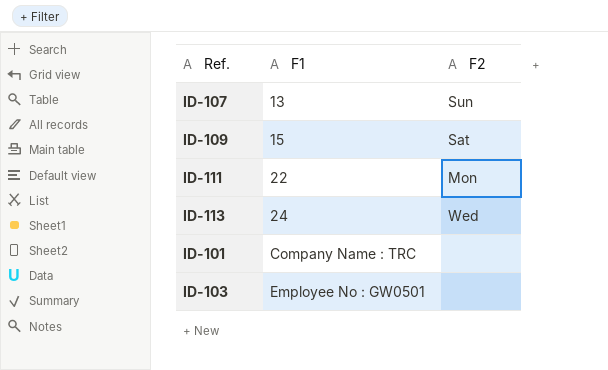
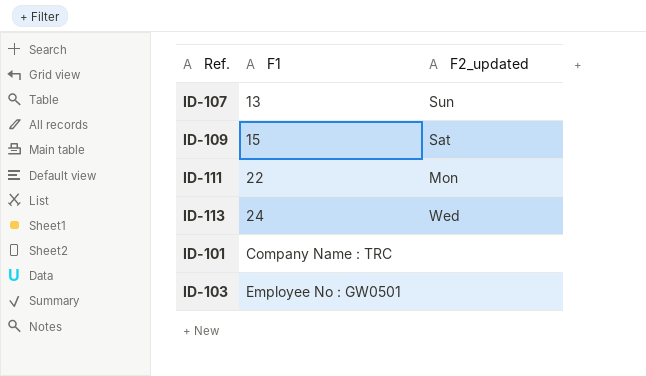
column name: F2 -> F2_updated

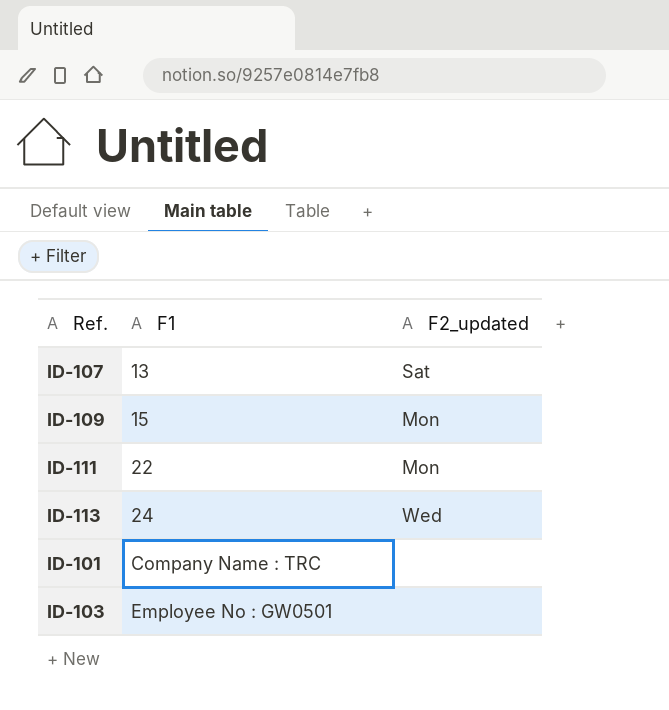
ID-107 | F2_updated: Sun -> Sat
ID-109 | F2_updated: Sat -> Mon

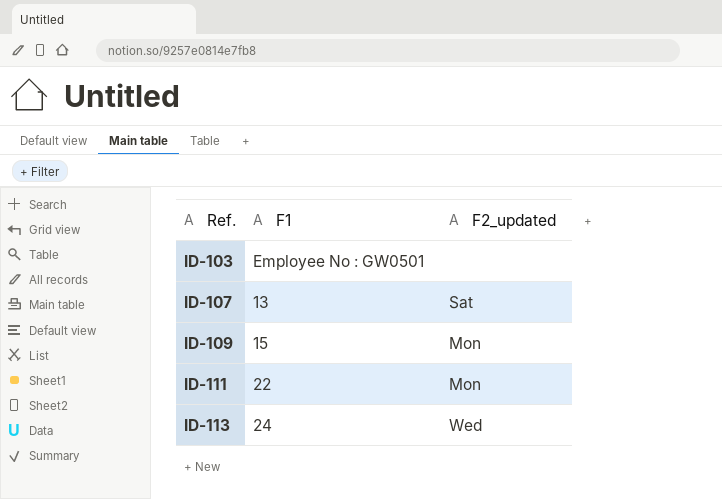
row order: F1 ascending -> Ref. ascending
row ID-101: Company Name : TRC | none -> none

